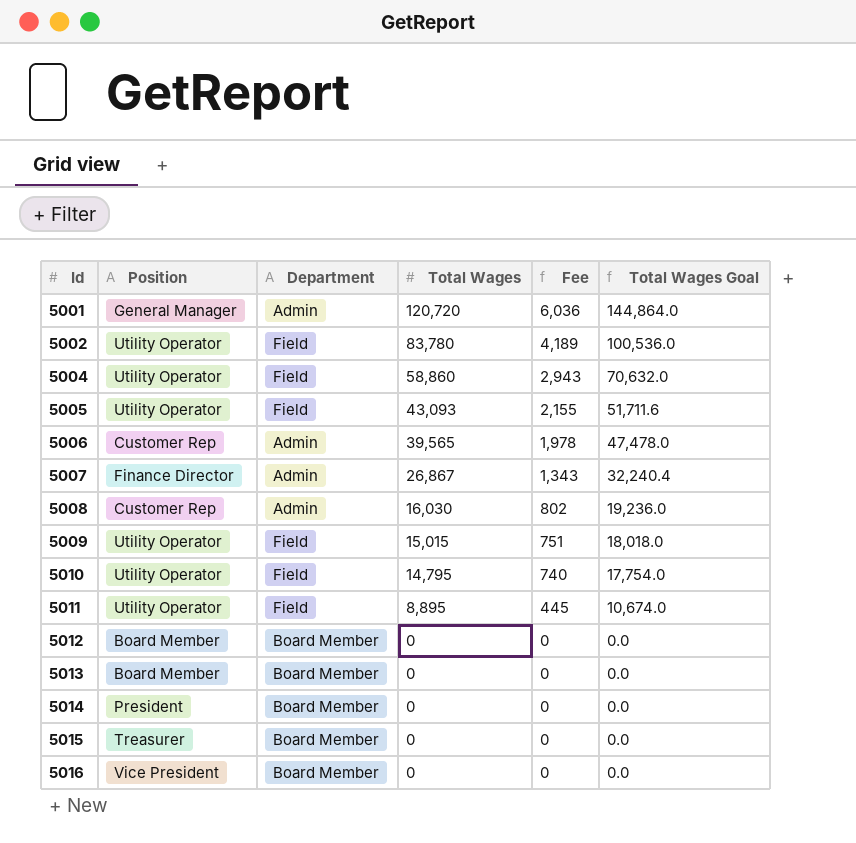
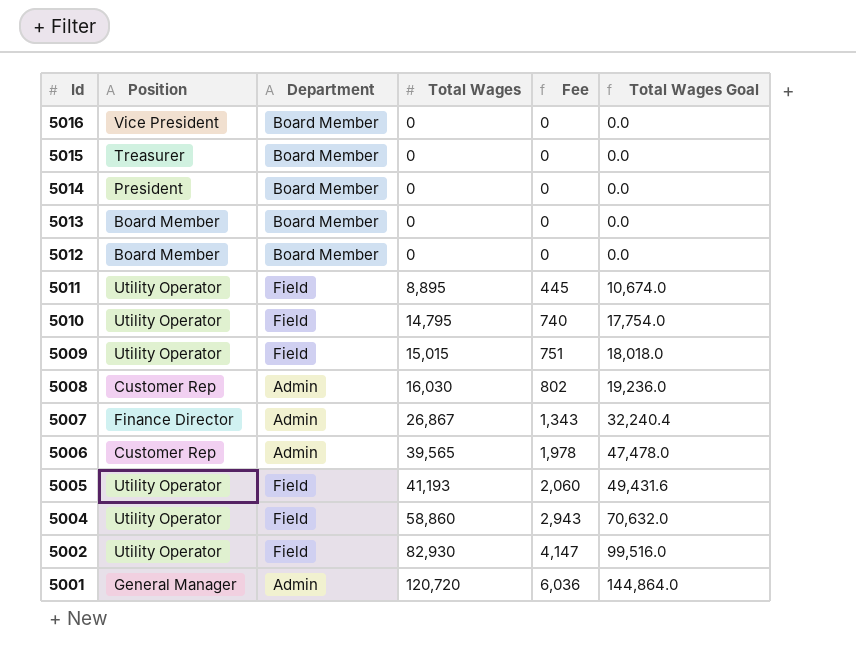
row order: Id ascending -> Id descending
5005 | Total Wages: 43,093 -> 41,193
5005 | Fee: 2,155 -> 2,060
5005 | Total Wages Goal: 51,711.6 -> 49,431.6
5002 | Total Wages: 83,780 -> 82,930
5002 | Fee: 4,189 -> 4,147
5002 | Total Wages Goal: 100,536.0 -> 99,516.0

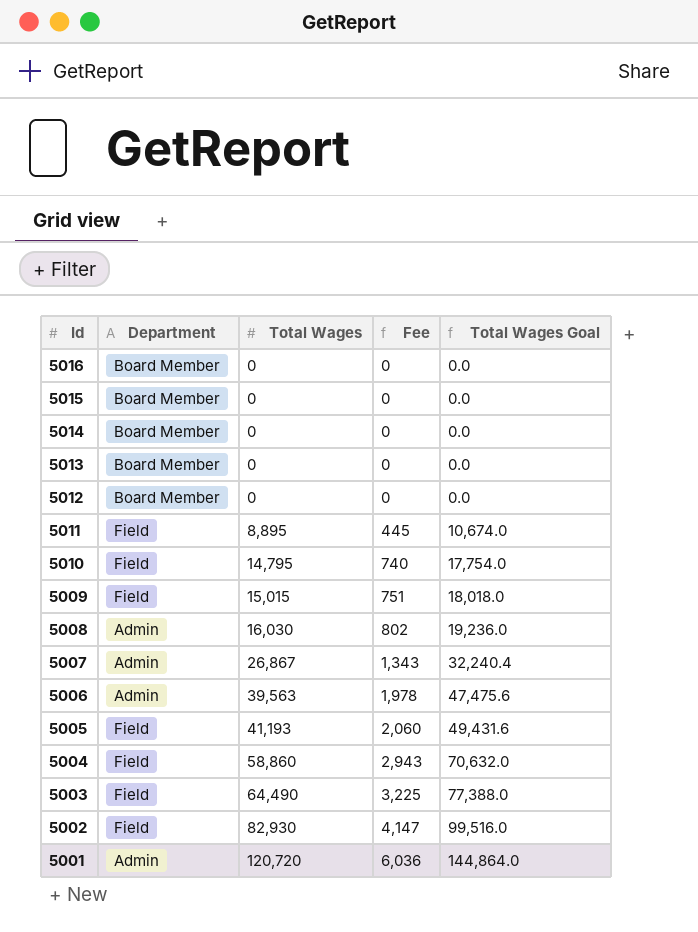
column Position | position: 2 -> none
5006 | Total Wages: 39,565 -> 39,563
5006 | Total Wages Goal: 47,478.0 -> 47,475.6
row 5003: none -> Field | 64,490 | 3,225 | 77,388.0

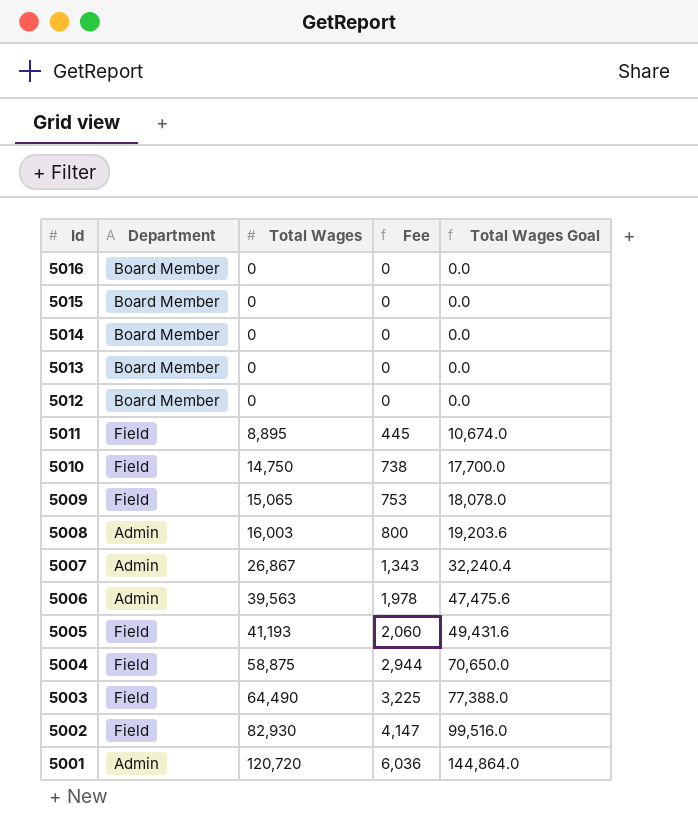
5010 | Total Wages: 14,795 -> 14,750
5010 | Fee: 740 -> 738
5010 | Total Wages Goal: 17,754.0 -> 17,700.0
5009 | Total Wages: 15,015 -> 15,065
5009 | Fee: 751 -> 753
5009 | Total Wages Goal: 18,018.0 -> 18,078.0
5008 | Total Wages: 16,030 -> 16,003
5008 | Fee: 802 -> 800
5008 | Total Wages Goal: 19,236.0 -> 19,203.6
5004 | Total Wages: 58,860 -> 58,875
5004 | Fee: 2,943 -> 2,944
5004 | Total Wages Goal: 70,632.0 -> 70,650.0

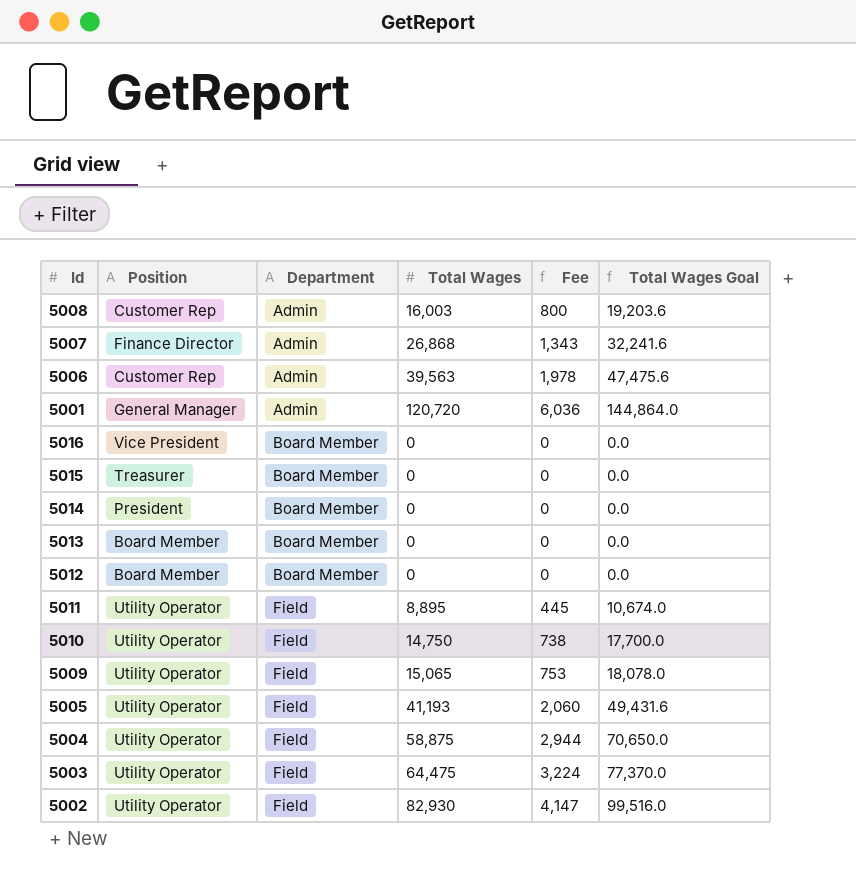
row order: Id descending -> Department ascending
column Position | position: none -> 2
5007 | Total Wages: 26,867 -> 26,868
5007 | Total Wages Goal: 32,240.4 -> 32,241.6
5003 | Total Wages: 64,490 -> 64,475
5003 | Fee: 3,225 -> 3,224
5003 | Total Wages Goal: 77,388.0 -> 77,370.0

